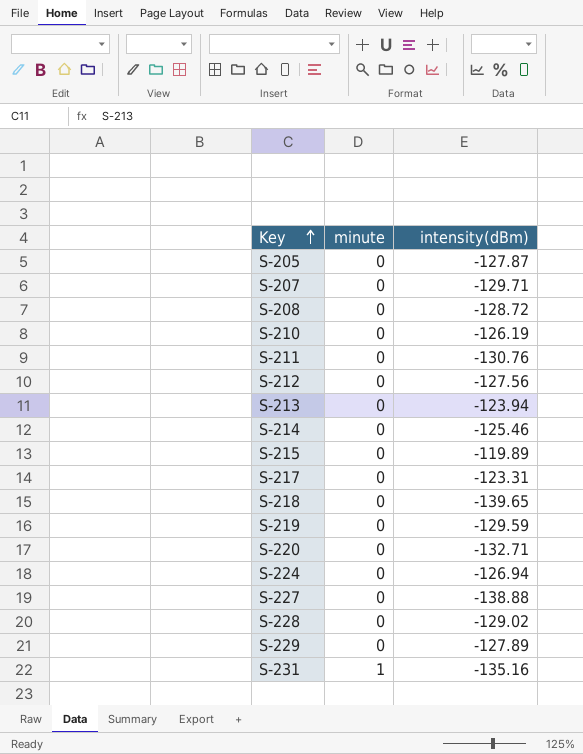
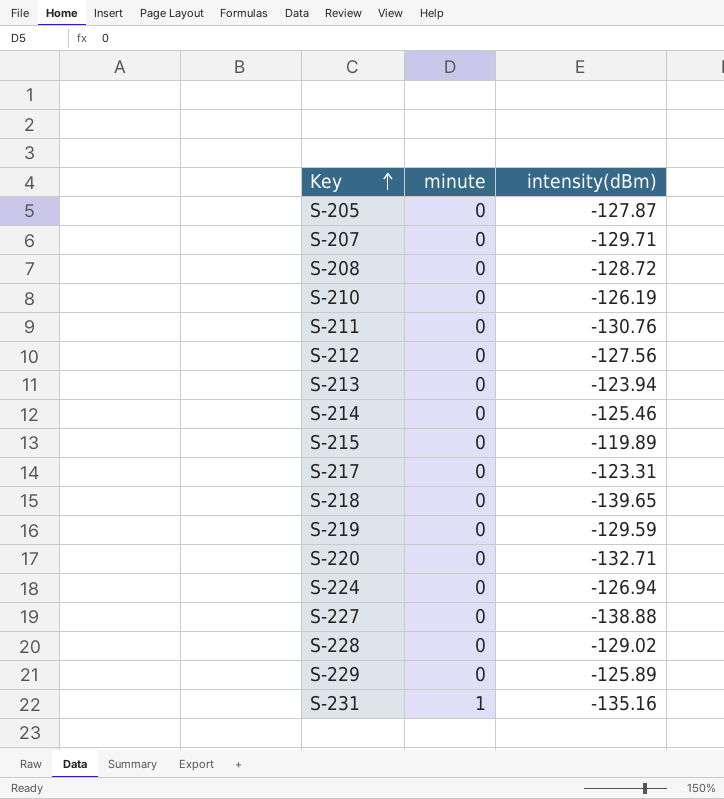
S-229 | intensity(dBm): -127.89 -> -125.89

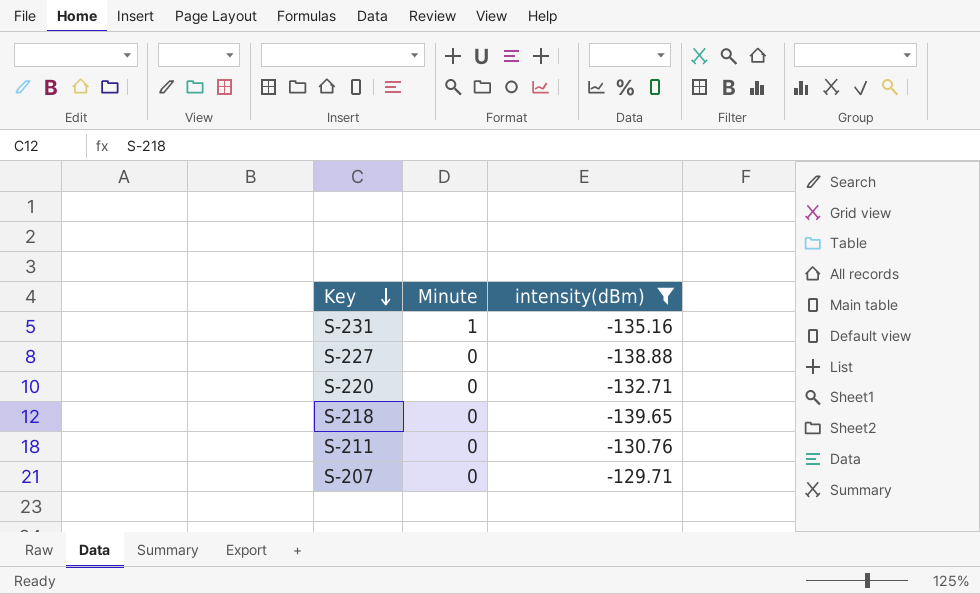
filter: none -> intensity(dBm) <= -129.71
row order: Key ascending -> Key descending
column name: minute -> Minute

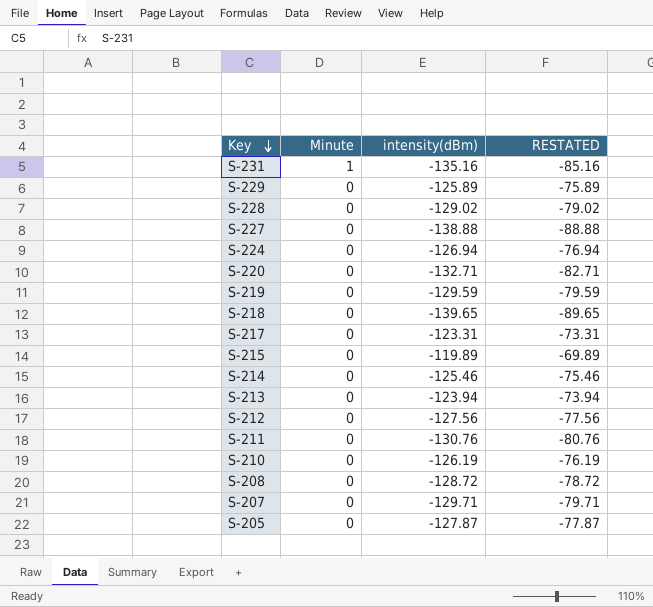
filter: intensity(dBm) <= -129.71 -> none
column RESTATED | formula: none -> [intensity(dBm)] + 50

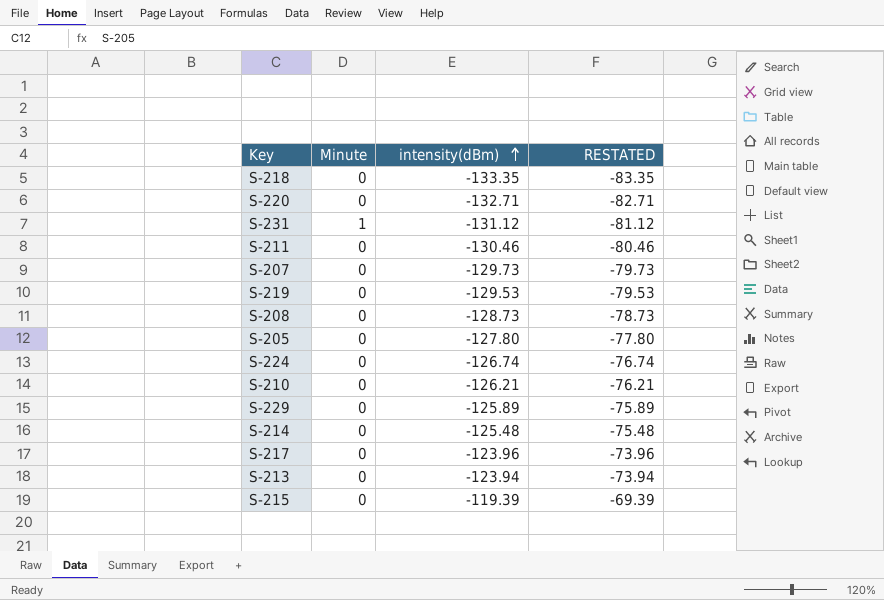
row order: Key descending -> intensity(dBm) ascending
row S-228: 0 | -129.02 | -79.02 -> none
row S-227: 0 | -138.88 | -88.88 -> none
row S-212: 0 | -127.56 | -77.56 -> none
S-218 | intensity(dBm): -139.65 -> -133.35
S-218 | RESTATED: -89.65 -> -83.35
S-231 | intensity(dBm): -135.16 -> -131.12
S-231 | RESTATED: -85.16 -> -81.12
S-211 | intensity(dBm): -130.76 -> -130.46
S-211 | RESTATED: -80.76 -> -80.46
S-207 | intensity(dBm): -129.71 -> -129.73
S-207 | RESTATED: -79.71 -> -79.73
S-219 | intensity(dBm): -129.59 -> -129.53
S-219 | RESTATED: -79.59 -> -79.53
S-208 | intensity(dBm): -128.72 -> -128.73
S-208 | RESTATED: -78.72 -> -78.73
S-205 | intensity(dBm): -127.87 -> -127.80
S-205 | RESTATED: -77.87 -> -77.80
S-224 | intensity(dBm): -126.94 -> -126.74
S-224 | RESTATED: -76.94 -> -76.74
S-210 | intensity(dBm): -126.19 -> -126.21
S-210 | RESTATED: -76.19 -> -76.21
S-214 | intensity(dBm): -125.46 -> -125.48
S-214 | RESTATED: -75.46 -> -75.48
S-217 | intensity(dBm): -123.31 -> -123.96
S-217 | RESTATED: -73.31 -> -73.96
S-215 | intensity(dBm): -119.89 -> -119.39
S-215 | RESTATED: -69.89 -> -69.39

